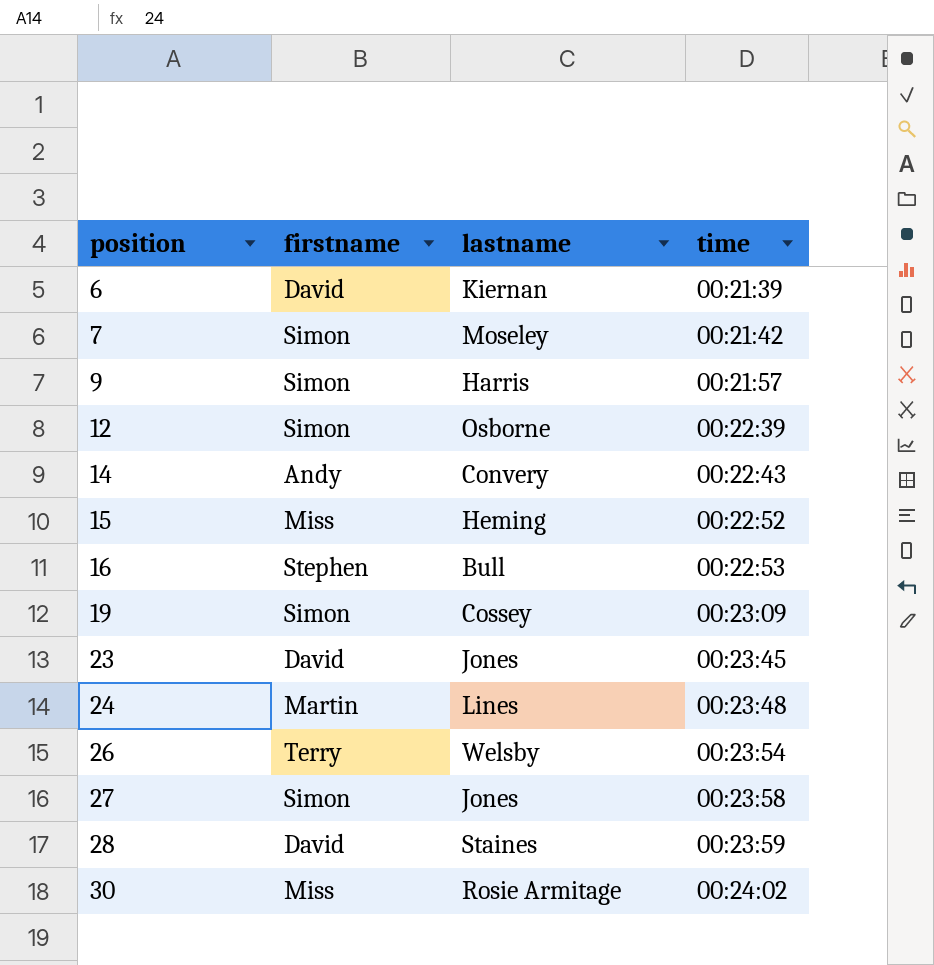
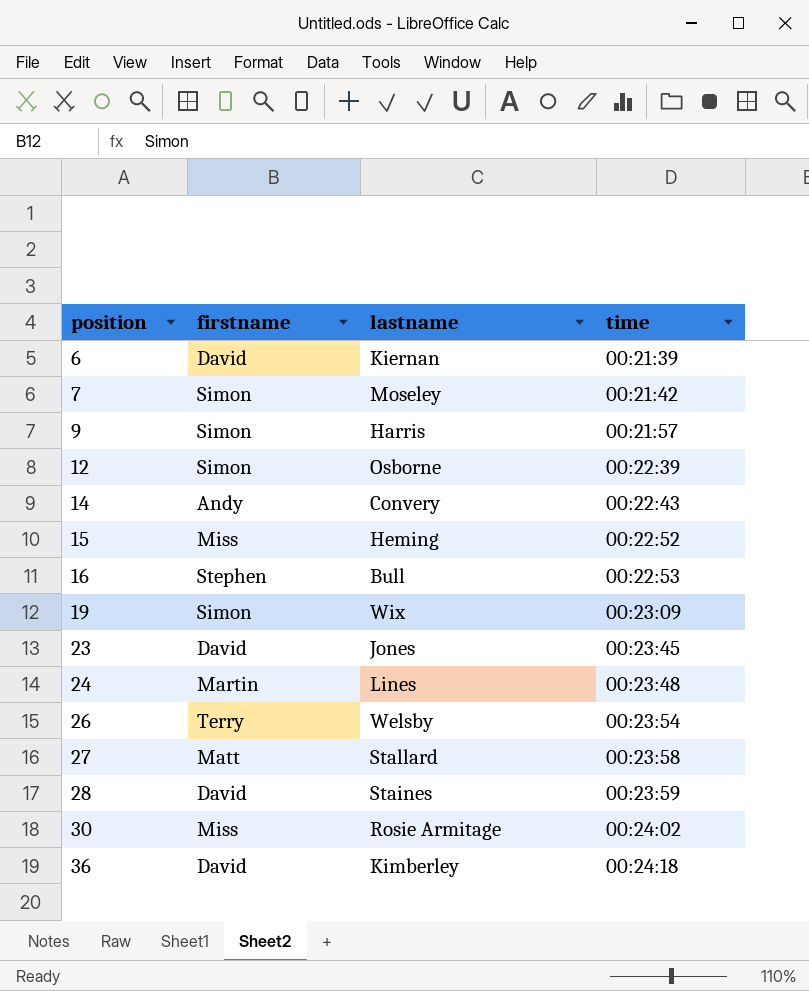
19 | lastname: Cossey -> Wix
27 | firstname: Simon -> Matt
27 | lastname: Jones -> Stallard
row 36: none -> David | Kimberley | 00:24:18

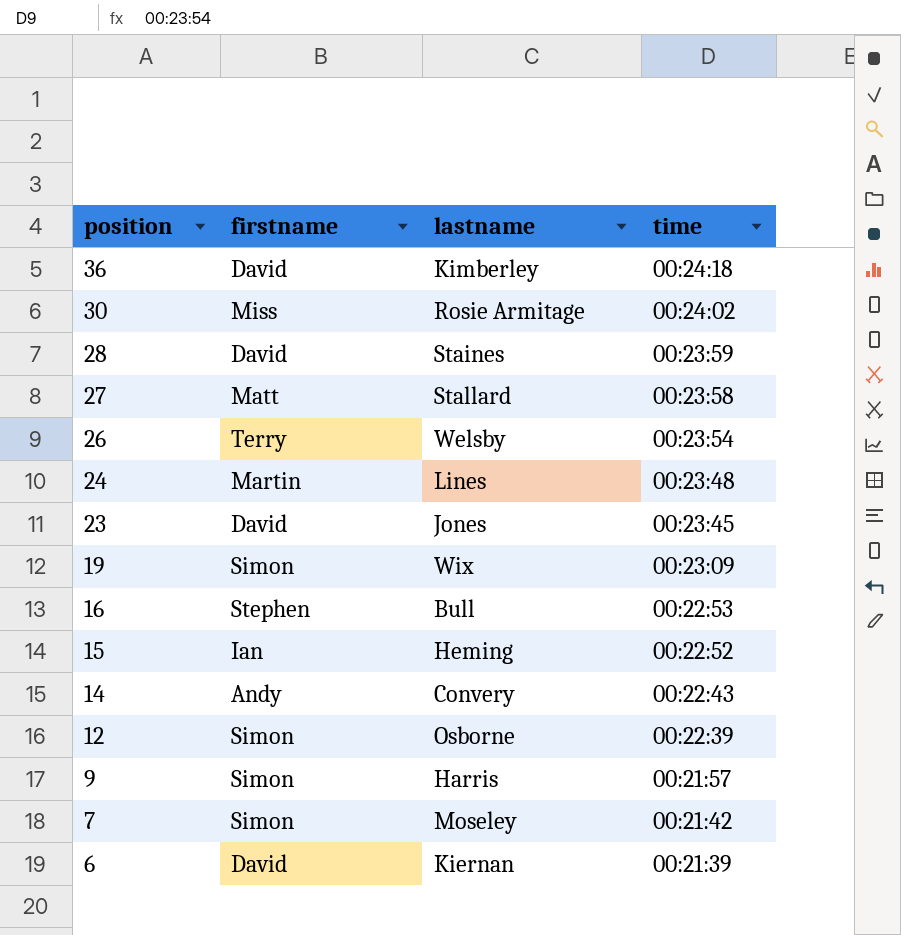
row order: position ascending -> position descending
15 | firstname: Miss -> Ian

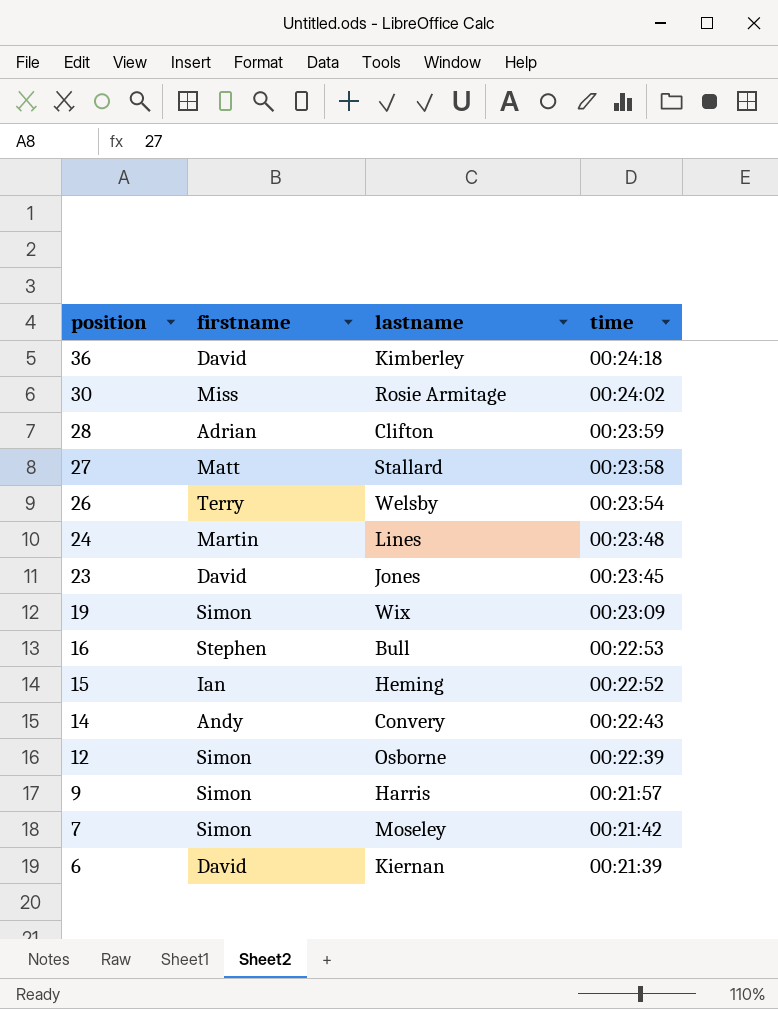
28 | firstname: David -> Adrian
28 | lastname: Staines -> Clifton

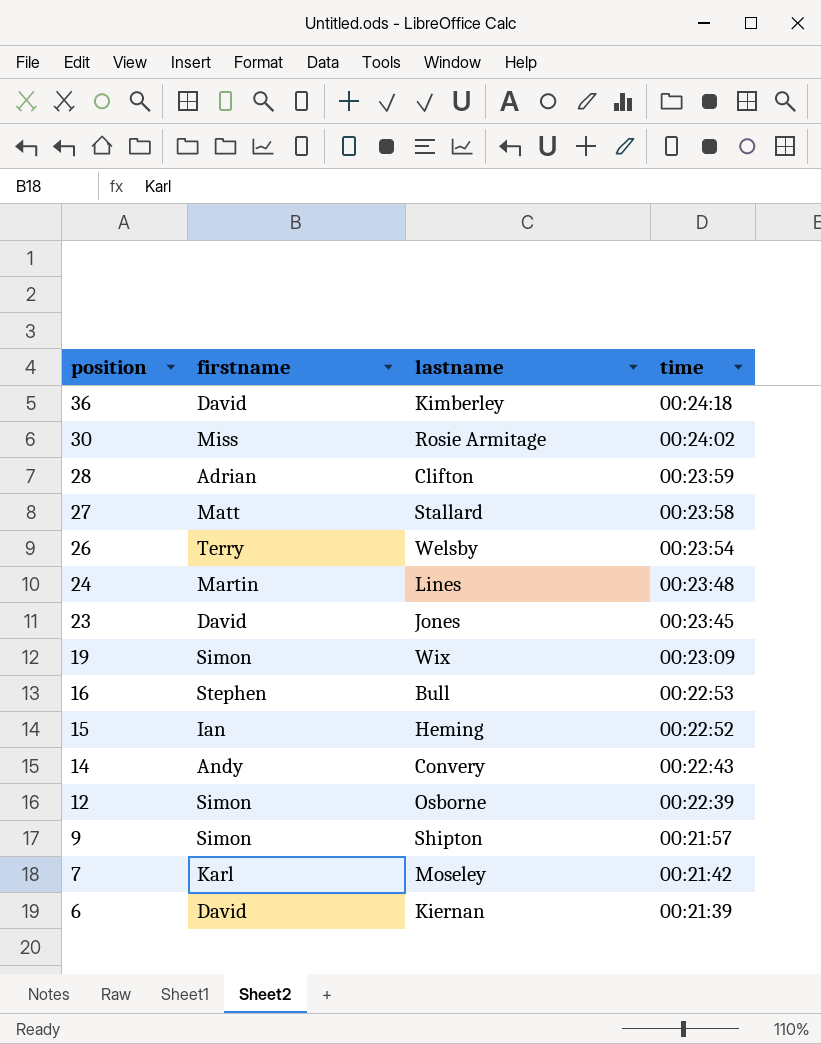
9 | lastname: Harris -> Shipton
7 | firstname: Simon -> Karl

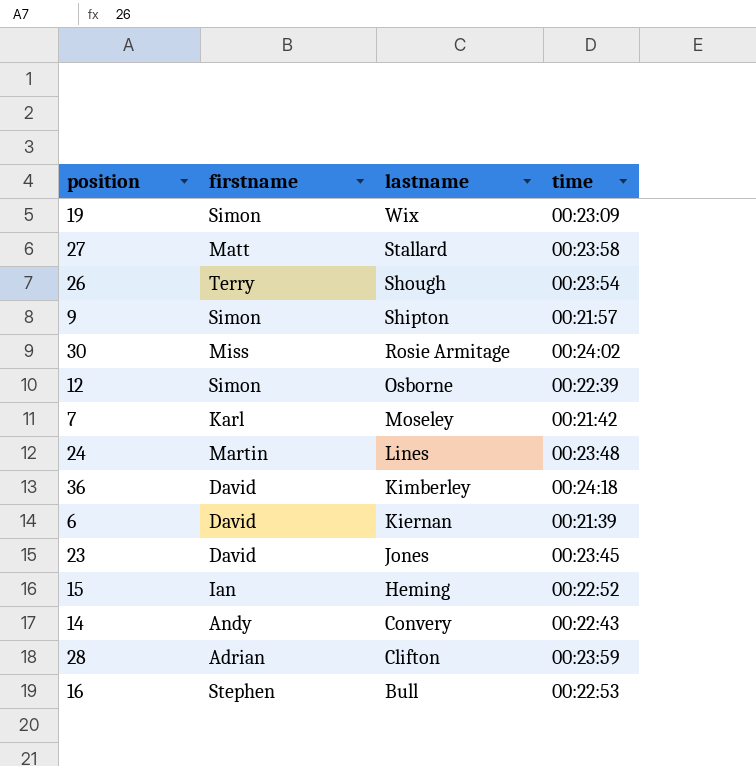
row order: position descending -> lastname descending
26 | lastname: Welsby -> Shough

